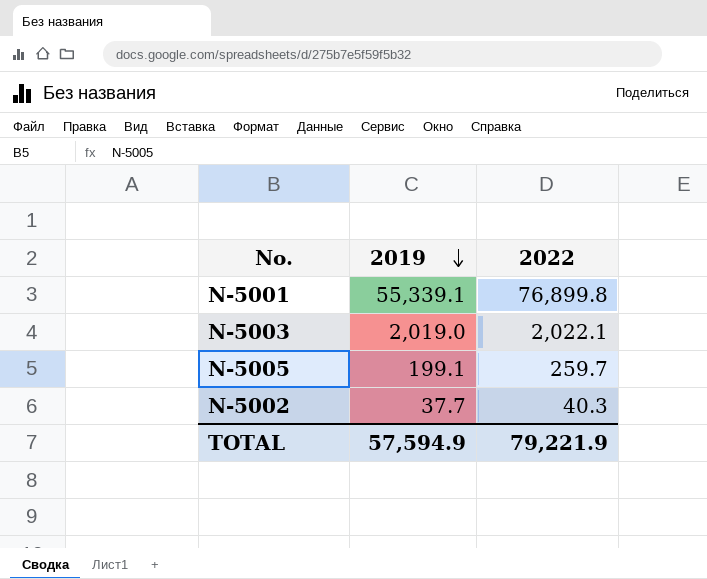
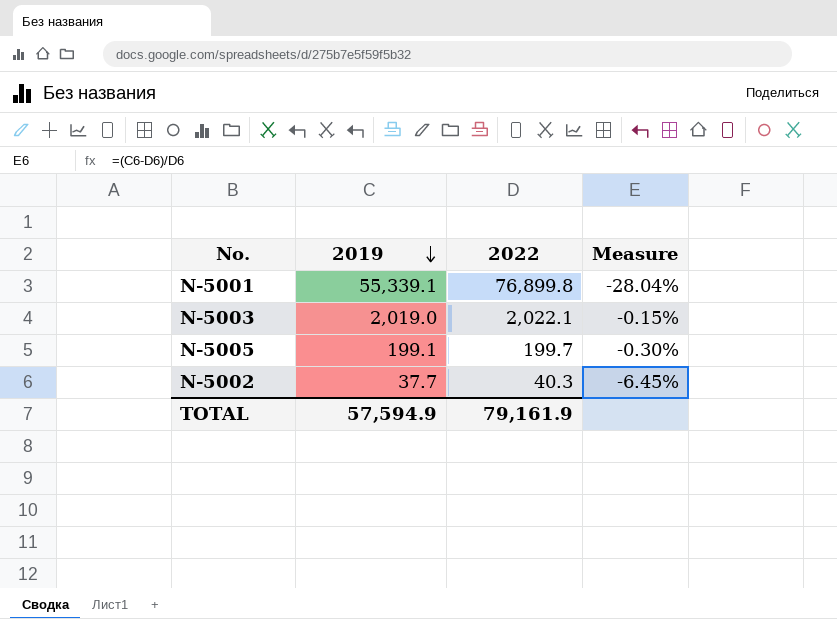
column Measure | formula: none -> ([2019] - [2022]) / [2022]
N-5005 | 2022: 259.7 -> 199.7
TOTAL | 2022: 79,221.9 -> 79,161.9

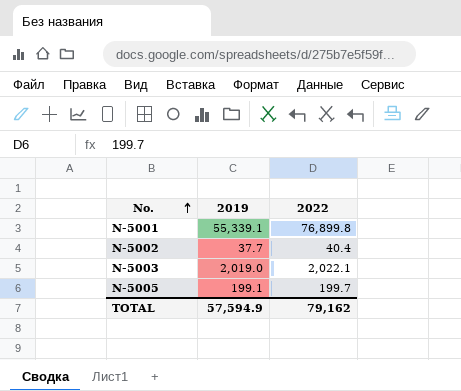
row order: 2019 descending -> No. ascending
column Measure | formula: ([2019] - [2022]) / [2022] -> none
N-5002 | 2022: 40.3 -> 40.4
TOTAL | 2022: 79,161.9 -> 79,162

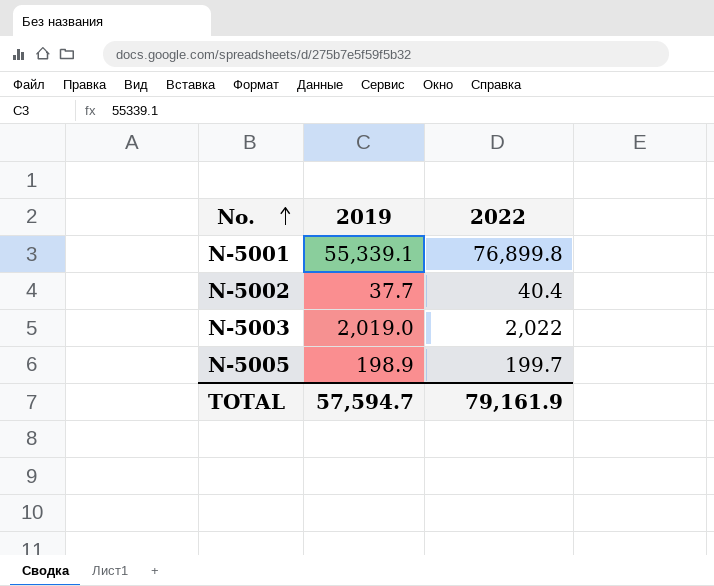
N-5003 | 2022: 2,022.1 -> 2,022
N-5005 | 2019: 199.1 -> 198.9
TOTAL | 2019: 57,594.9 -> 57,594.7
TOTAL | 2022: 79,162 -> 79,161.9

